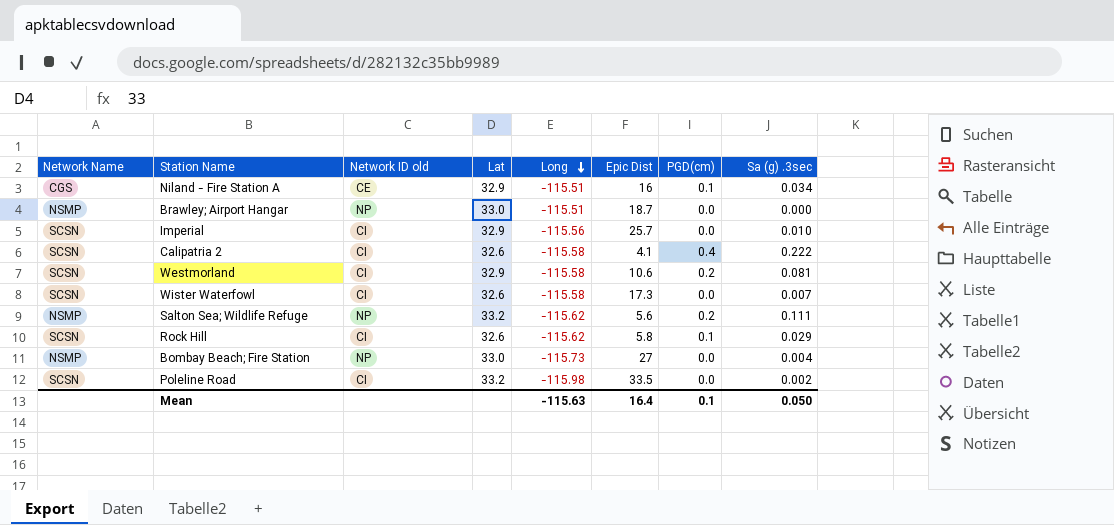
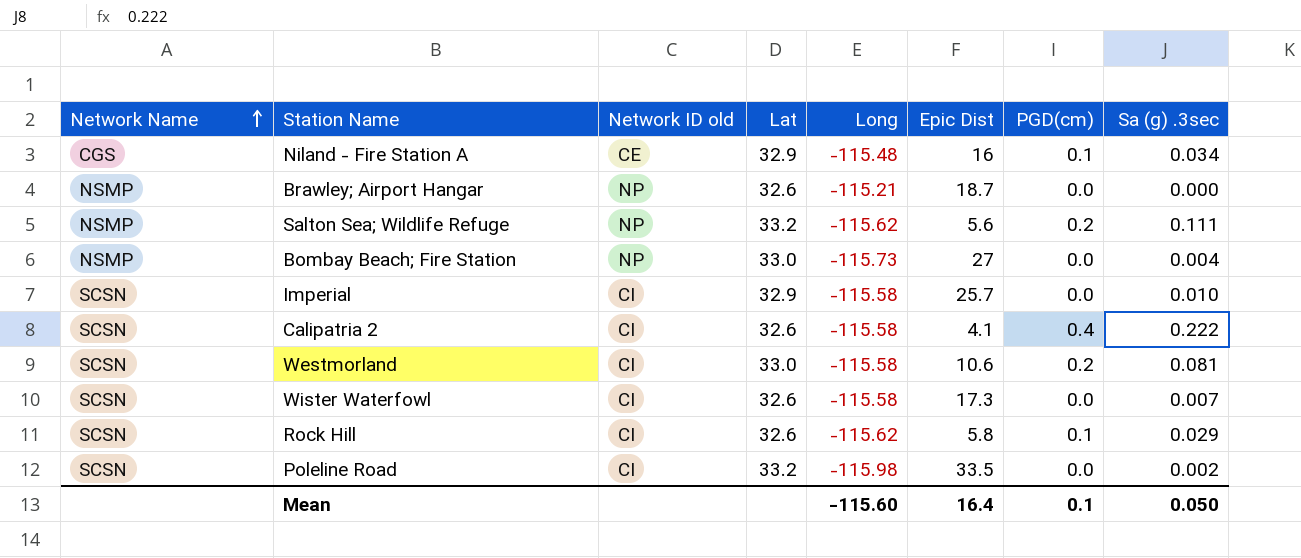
row order: Long descending -> Network Name ascending
Niland - Fire Station A | Long: -115.51 -> -115.48
Brawley; Airport Hangar | Lat: 33.0 -> 32.6
Brawley; Airport Hangar | Long: -115.51 -> -115.21
Imperial | Long: -115.56 -> -115.58
Westmorland | Lat: 32.9 -> 33.0
Mean | Long: -115.63 -> -115.60

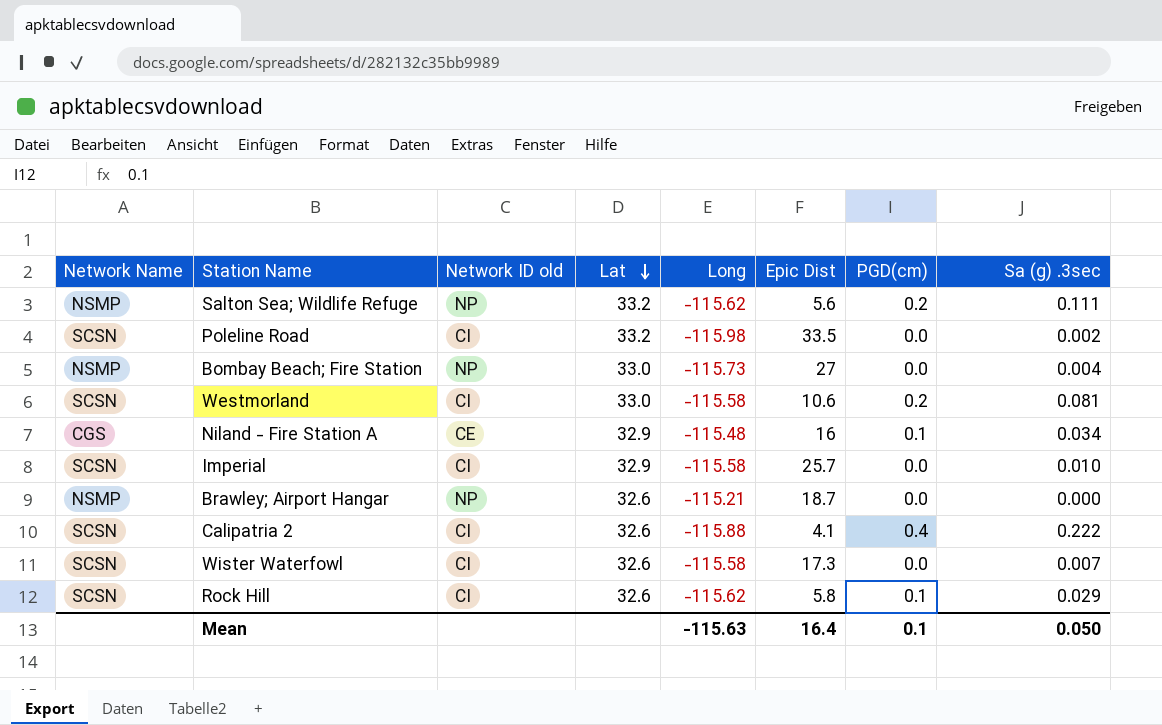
row order: Network Name ascending -> Lat descending
Calipatria 2 | Long: -115.58 -> -115.88
Mean | Long: -115.60 -> -115.63

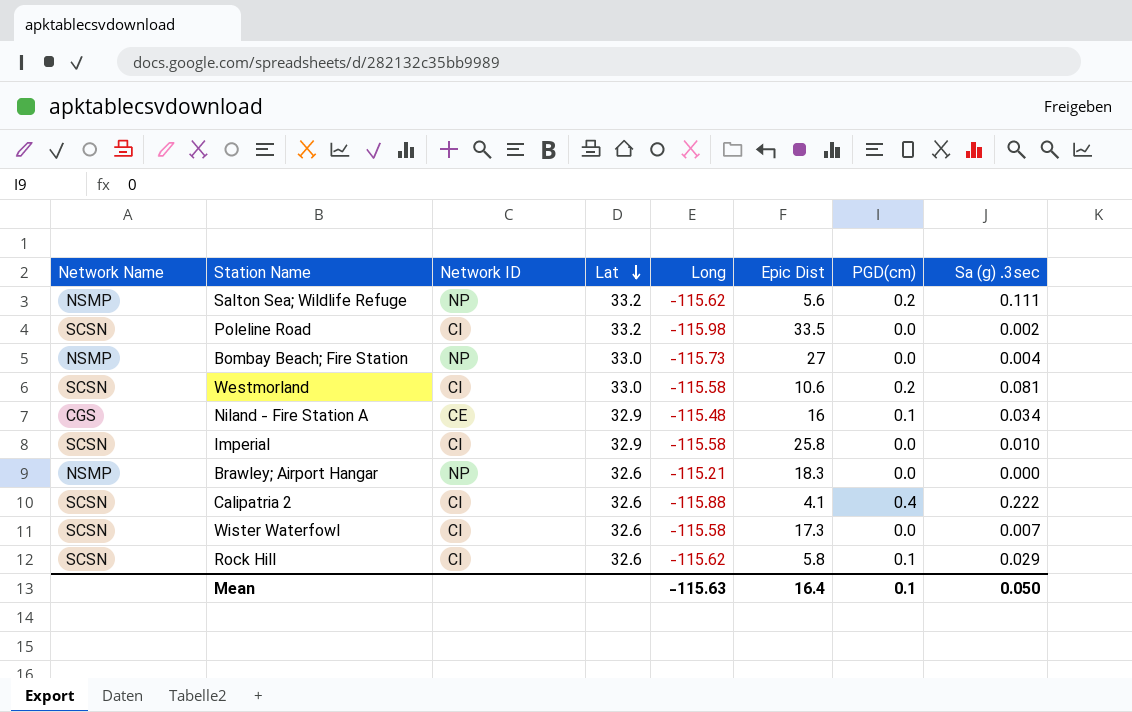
column name: Network ID old -> Network ID
Imperial | Epic Dist: 25.7 -> 25.8
Brawley; Airport Hangar | Epic Dist: 18.7 -> 18.3

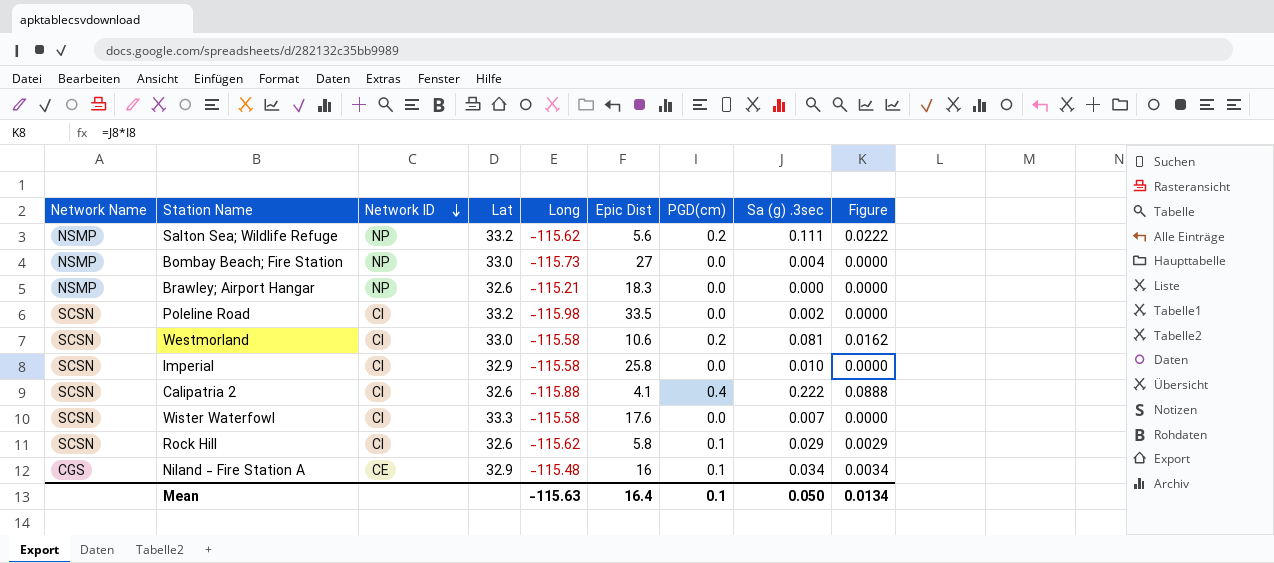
row order: Lat descending -> Network ID descending
column Figure | formula: none -> [PGD(cm)] * [Sa (g) .3sec]
Wister Waterfowl | Lat: 32.6 -> 33.3
Wister Waterfowl | Epic Dist: 17.3 -> 17.6

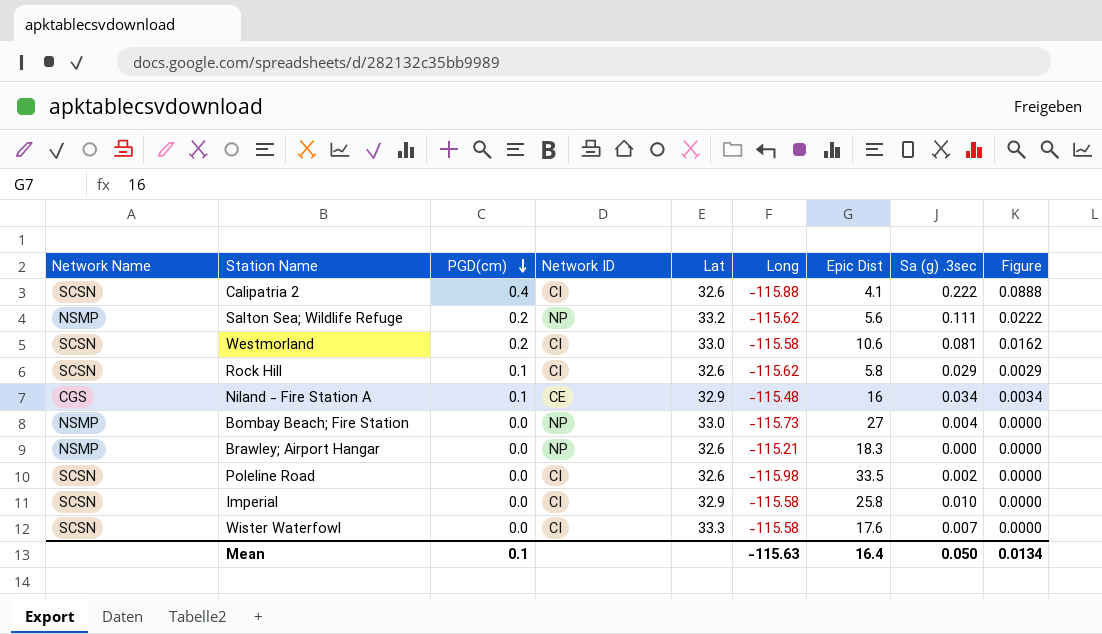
row order: Network ID descending -> PGD(cm) descending
column PGD(cm) | position: 7 -> 3
Poleline Road | Lat: 33.2 -> 32.6

